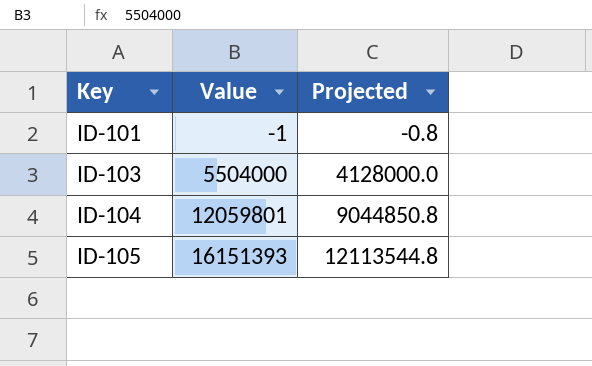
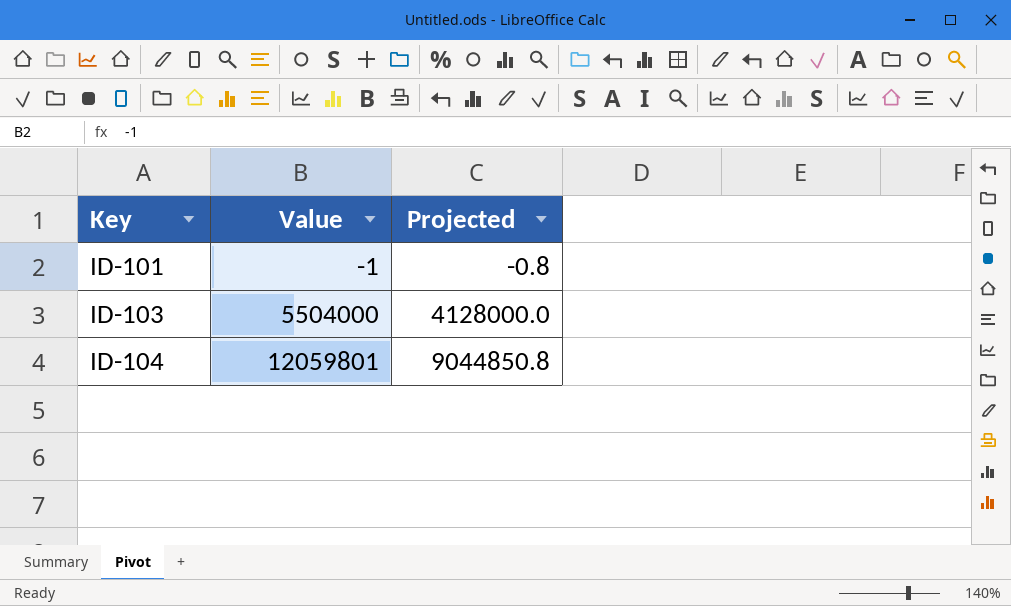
row ID-105: 16151393 | 12113544.8 -> none

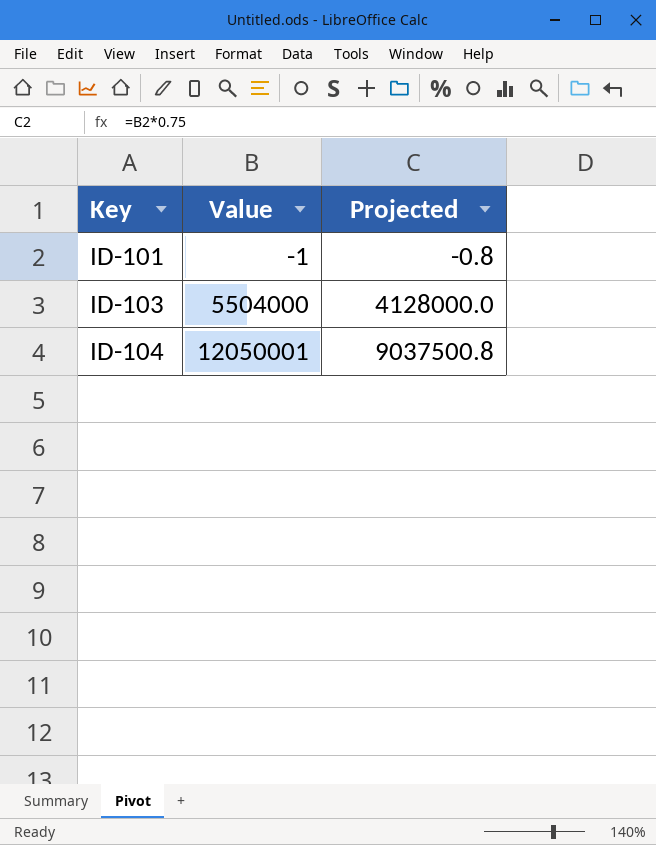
ID-104 | Value: 12059801 -> 12050001
ID-104 | Projected: 9044850.8 -> 9037500.8

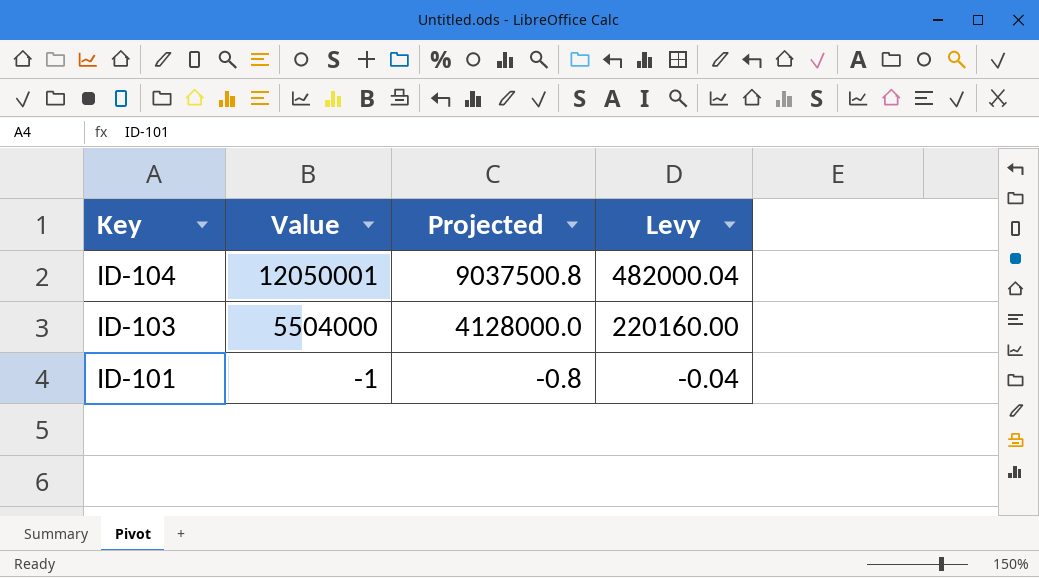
row order: Key ascending -> Key descending
column Levy | formula: none -> [Value] * 0.04

